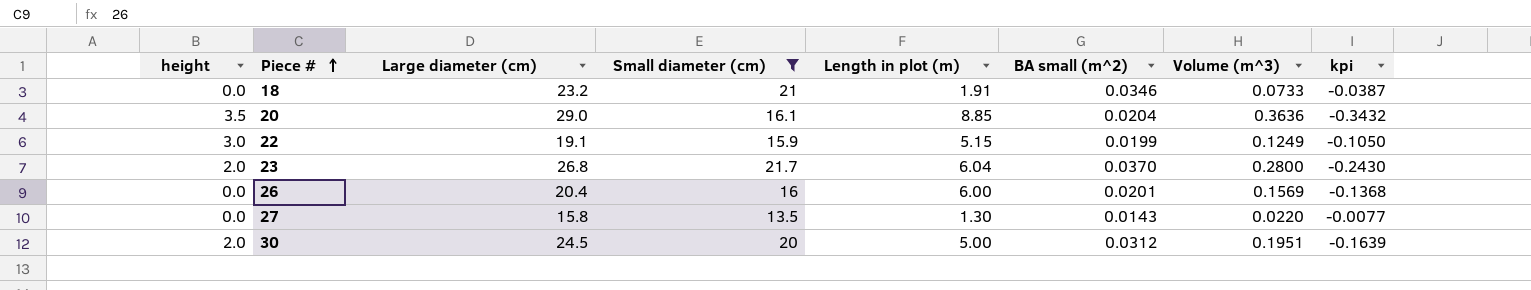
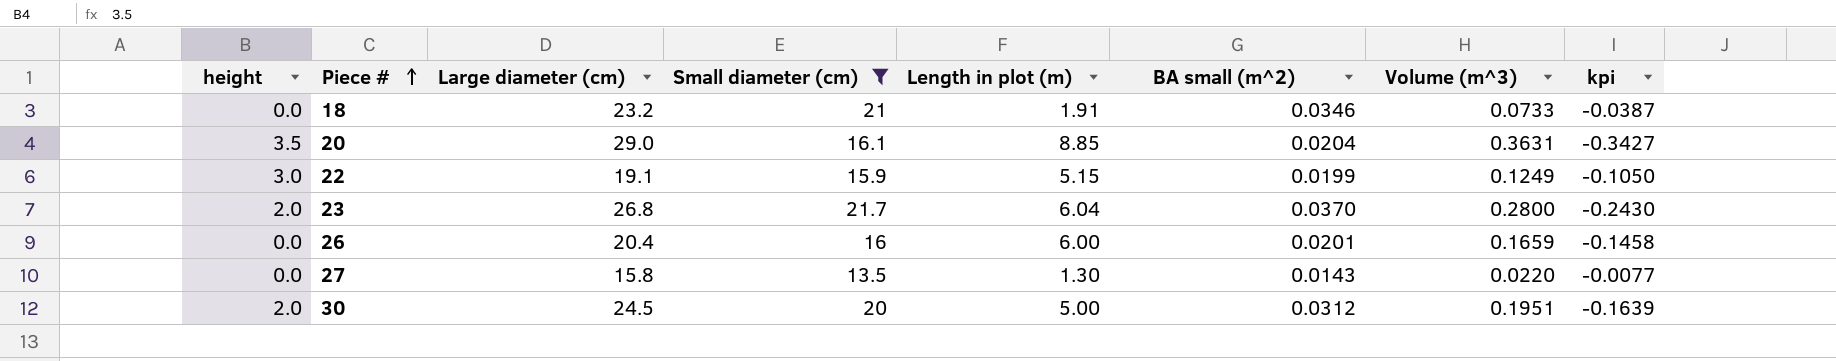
20 | Volume (m^3): 0.3636 -> 0.3631
20 | kpi: -0.3432 -> -0.3427
26 | Volume (m^3): 0.1569 -> 0.1659
26 | kpi: -0.1368 -> -0.1458

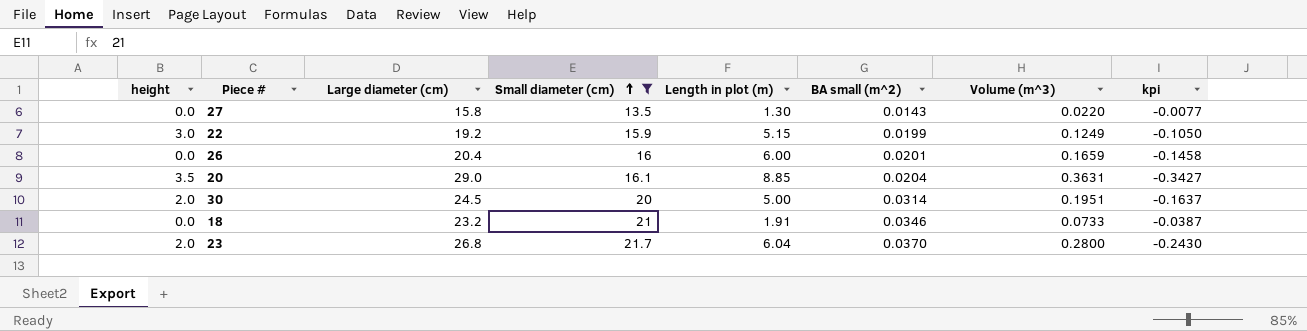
row order: Piece # ascending -> Small diameter (cm) ascending
22 | Large diameter (cm): 19.1 -> 19.2
30 | BA small (m^2): 0.0312 -> 0.0314
30 | kpi: -0.1639 -> -0.1637

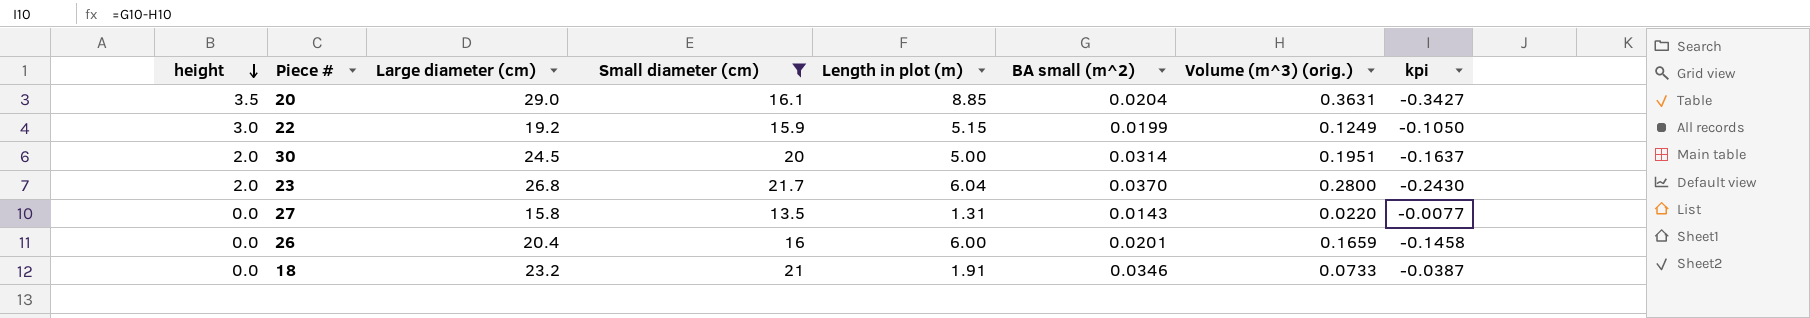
row order: Small diameter (cm) ascending -> height descending
column name: Volume (m^3) -> Volume (m^3) (orig.)
27 | Length in plot (m): 1.30 -> 1.31

